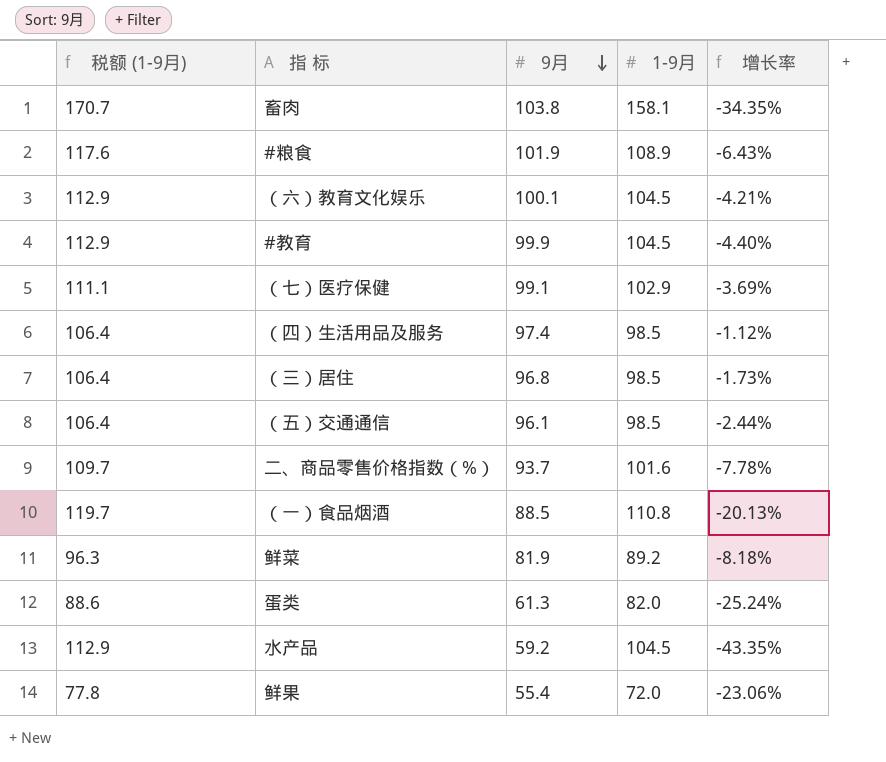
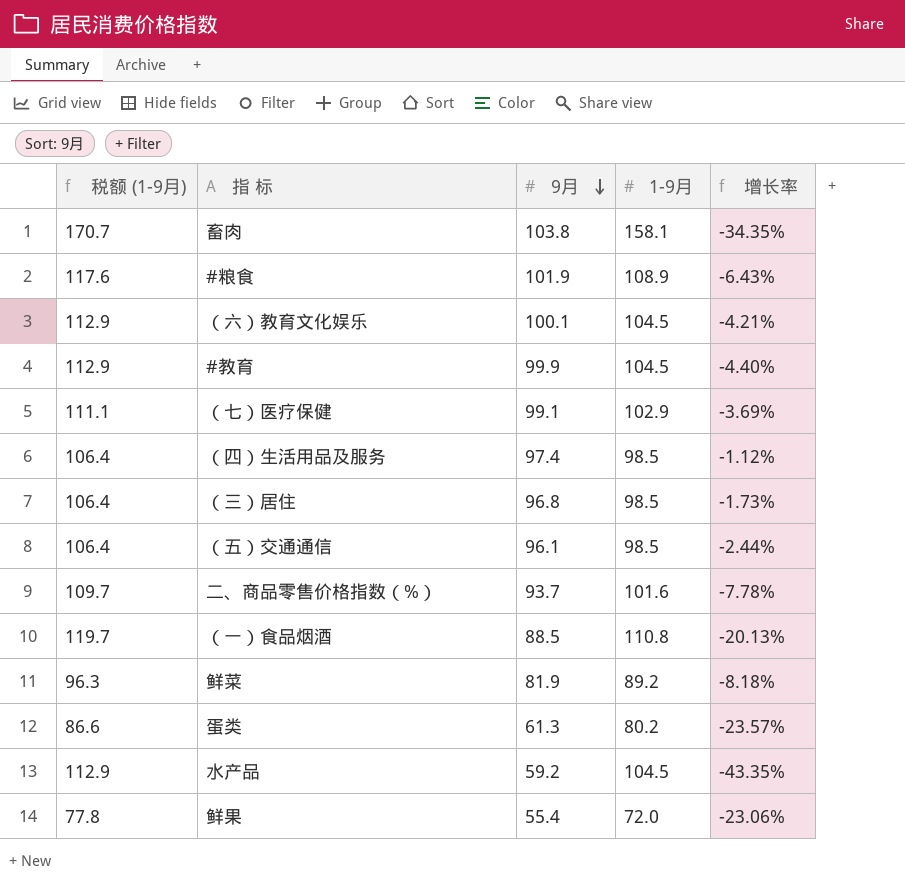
蛋类 | 税额 (1-9月): 88.6 -> 86.6
蛋类 | 1-9月: 82.0 -> 80.2
蛋类 | 增长率: -25.24% -> -23.57%

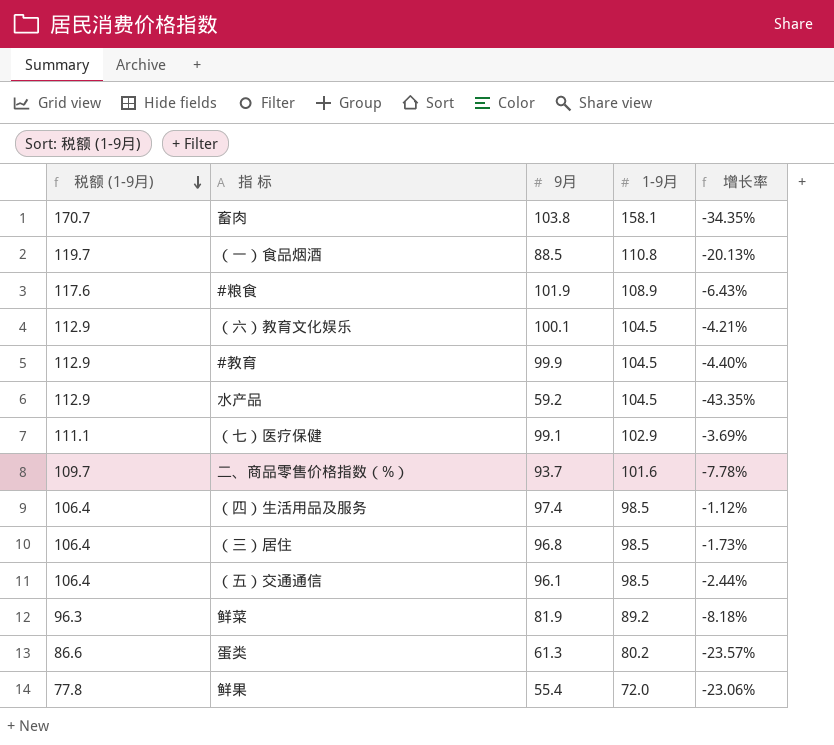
row order: 9月 descending -> 税额 (1-9月) descending

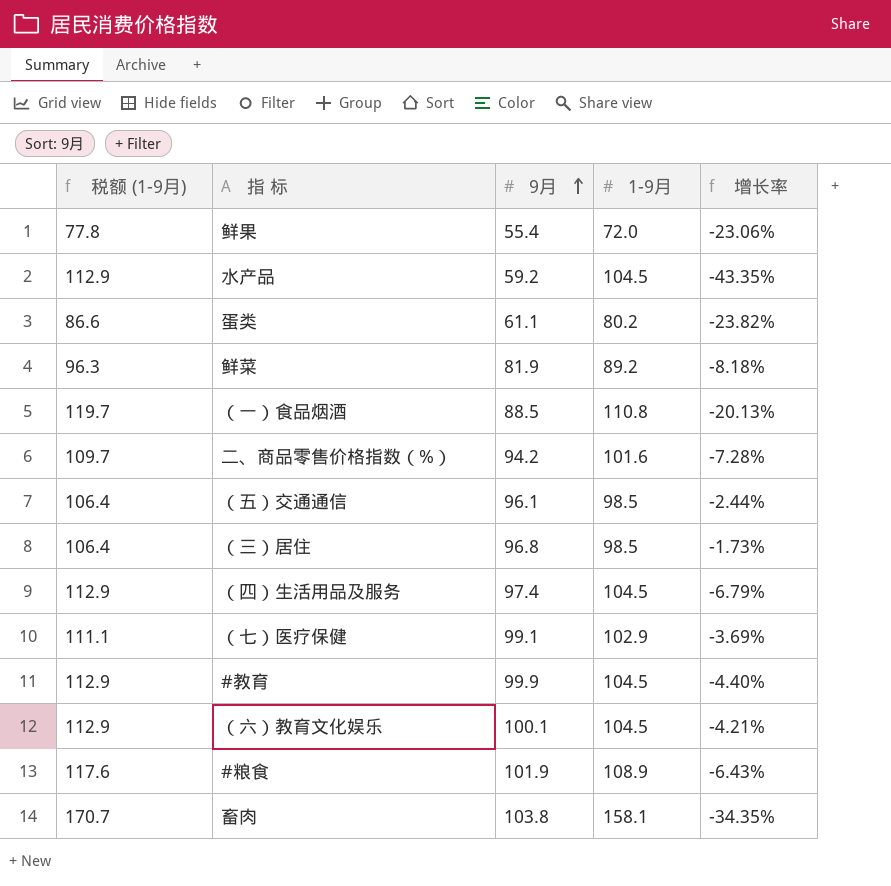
row order: 税额 (1-9月) descending -> 9月 ascending
蛋类 | 9月: 61.3 -> 61.1
蛋类 | 增长率: -23.57% -> -23.82%
二、商品零售价格指数（%） | 9月: 93.7 -> 94.2
二、商品零售价格指数（%） | 增长率: -7.78% -> -7.28%
（四）生活用品及服务 | 税额 (1-9月): 106.4 -> 112.9
（四）生活用品及服务 | 1-9月: 98.5 -> 104.5
（四）生活用品及服务 | 增长率: -1.12% -> -6.79%

